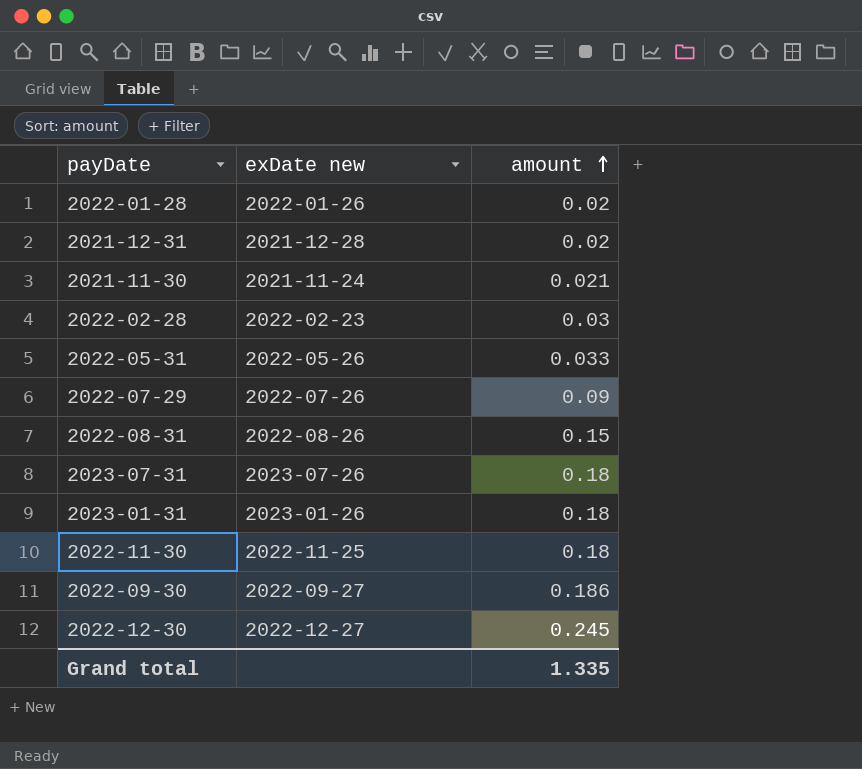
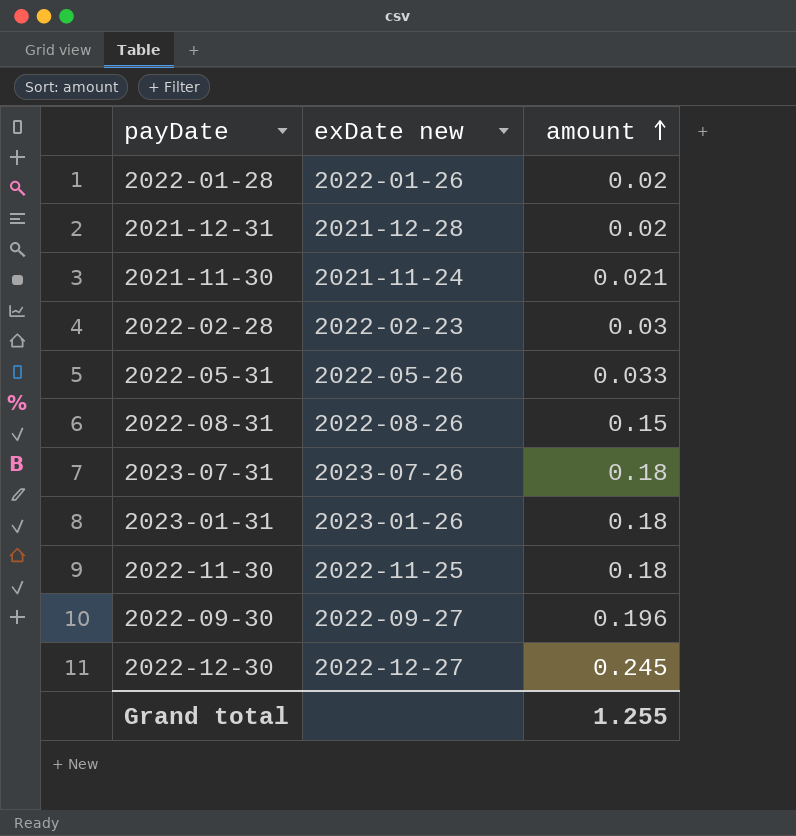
row 2022-07-29: 2022-07-26 | 0.09 -> none
2022-09-30 | amount: 0.186 -> 0.196
Grand total | amount: 1.335 -> 1.255

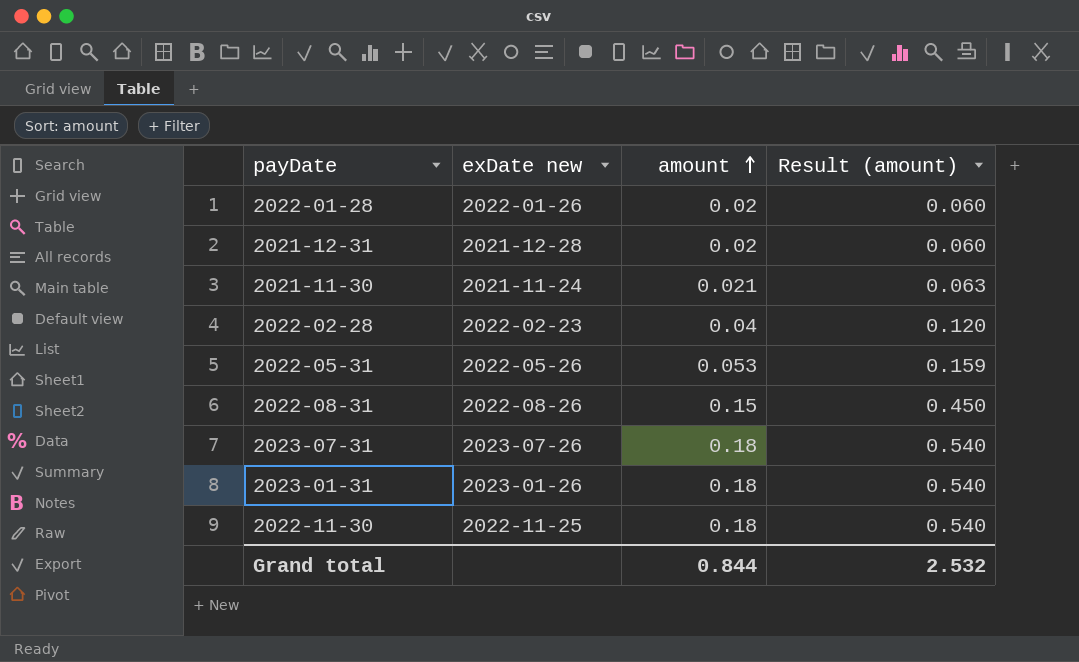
column Result (amount) | formula: none -> [amount] * 3
row 2022-09-30: 2022-09-27 | 0.196 -> none
row 2022-12-30: 2022-12-27 | 0.245 -> none
2022-02-28 | amount: 0.03 -> 0.04
2022-05-31 | amount: 0.033 -> 0.053
Grand total | amount: 1.255 -> 0.844

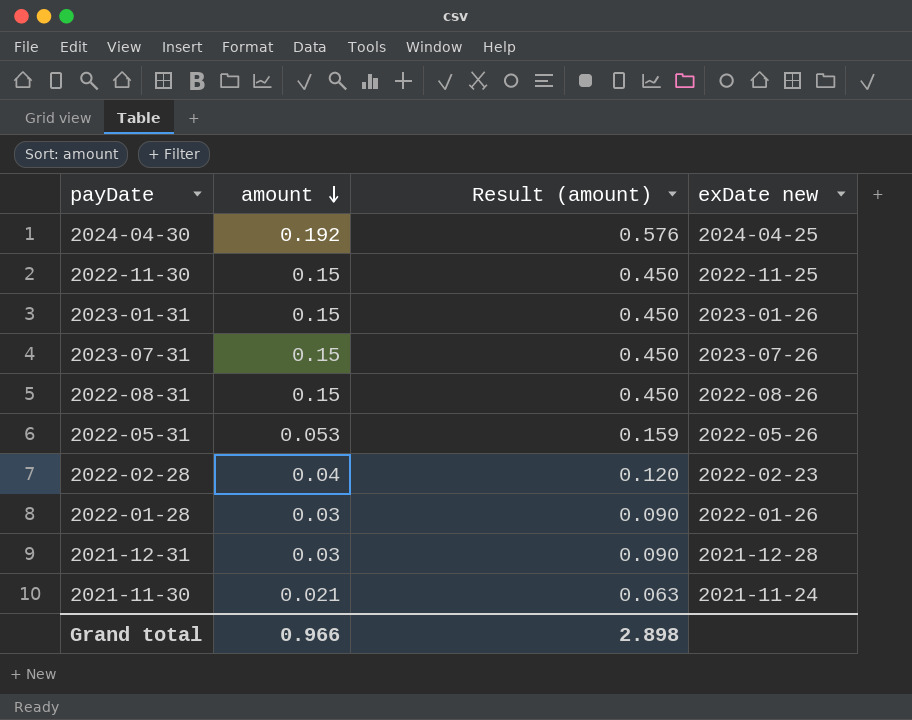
row order: amount ascending -> amount descending
column exDate new | position: 2 -> 4
row 2024-04-30: none -> 0.192 | 0.576 | 2024-04-25
2022-11-30 | amount: 0.18 -> 0.15
2022-11-30 | Result (amount): 0.540 -> 0.450
2023-01-31 | amount: 0.18 -> 0.15
2023-01-31 | Result (amount): 0.540 -> 0.450
2023-07-31 | amount: 0.18 -> 0.15
2023-07-31 | Result (amount): 0.540 -> 0.450
2022-01-28 | amount: 0.02 -> 0.03
2022-01-28 | Result (amount): 0.060 -> 0.090
2021-12-31 | amount: 0.02 -> 0.03
2021-12-31 | Result (amount): 0.060 -> 0.090
Grand total | amount: 0.844 -> 0.966
Grand total | Result (amount): 2.532 -> 2.898

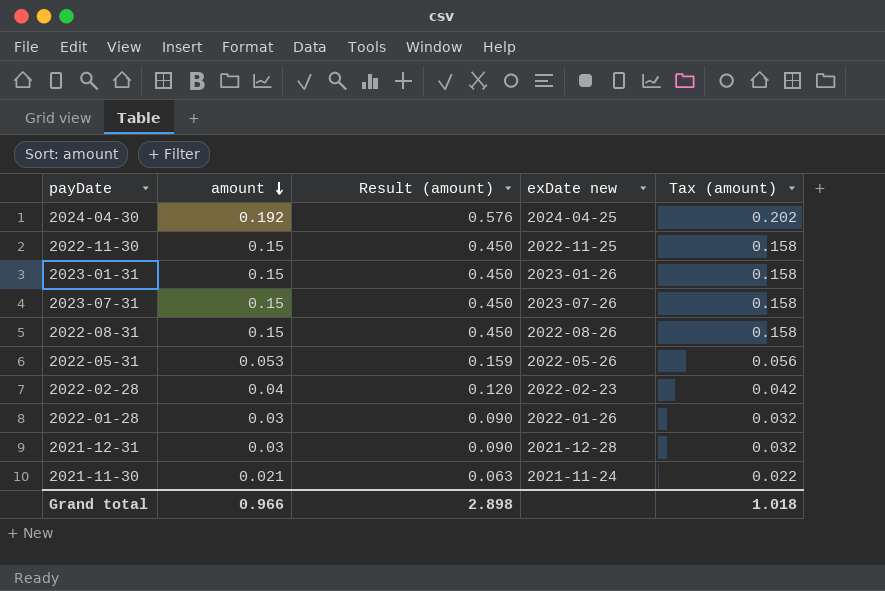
column Tax (amount) | formula: none -> [amount] * 1.05

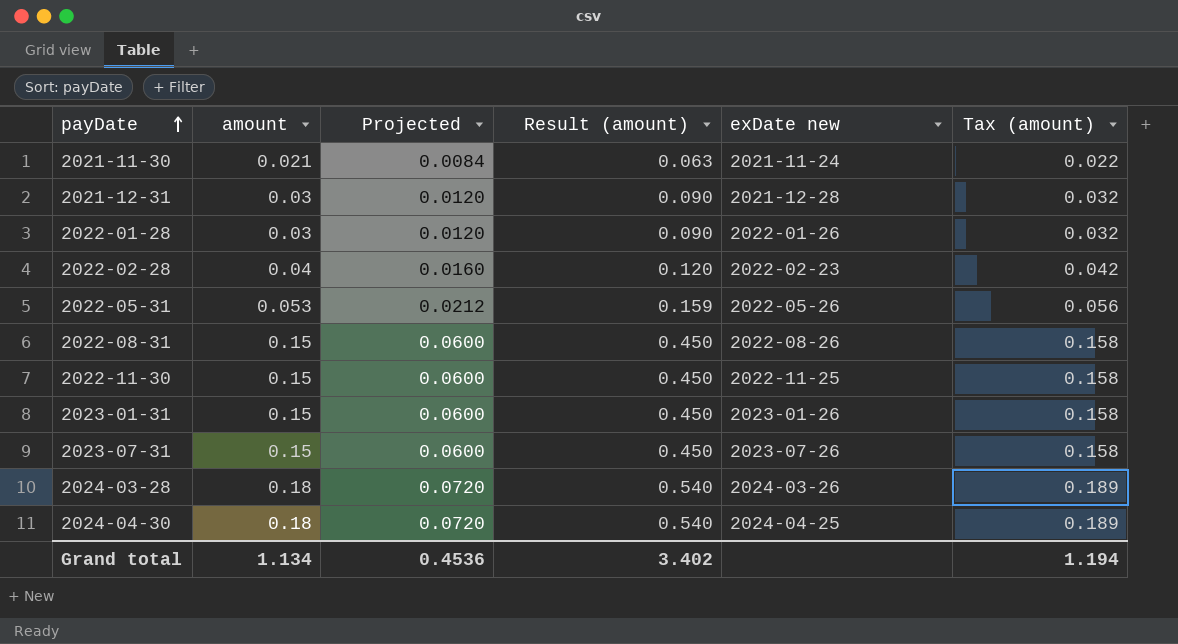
row order: amount descending -> payDate ascending
column Projected | formula: none -> [amount] * 0.4
row 2024-03-28: none -> 0.18 | 0.0720 | 0.540 | 2024-03-26 | 0.189
2024-04-30 | amount: 0.192 -> 0.18
2024-04-30 | Result (amount): 0.576 -> 0.540
2024-04-30 | Tax (amount): 0.202 -> 0.189
Grand total | amount: 0.966 -> 1.134
Grand total | Result (amount): 2.898 -> 3.402
Grand total | Tax (amount): 1.018 -> 1.194

